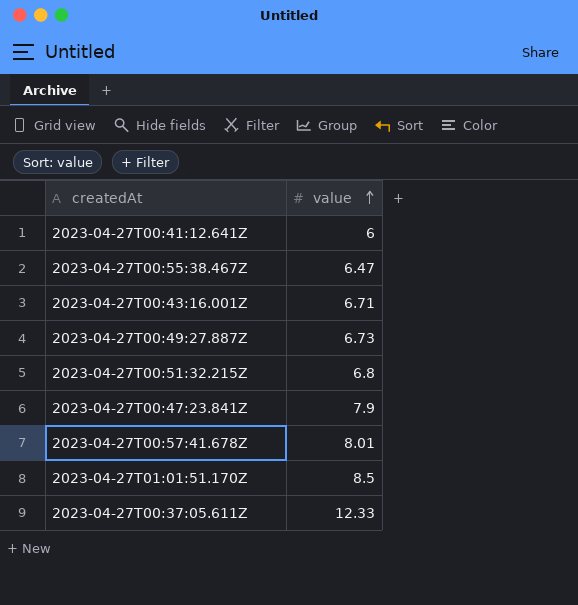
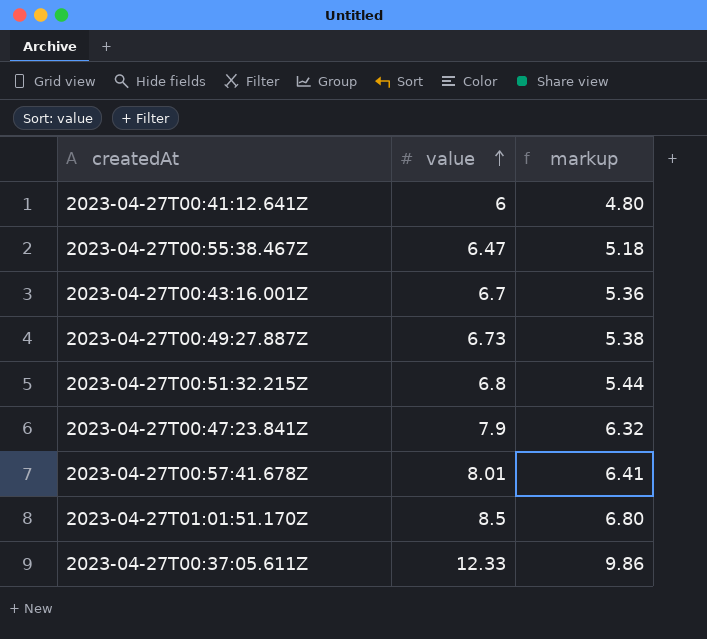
column markup | formula: none -> [value] * 0.8
2023-04-27T00:43:16.001Z | value: 6.71 -> 6.7

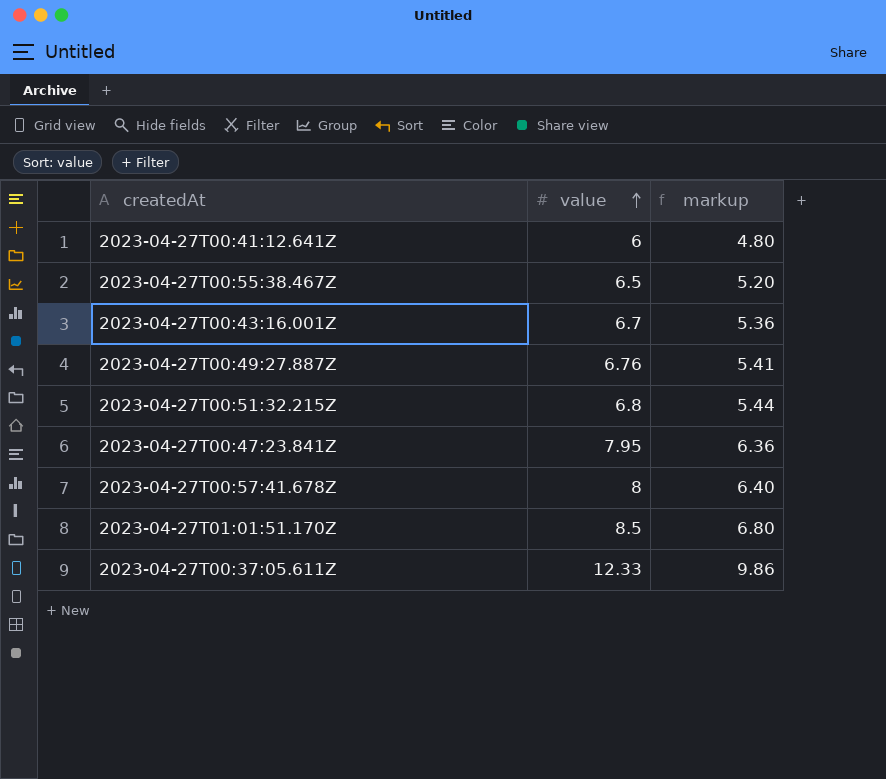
2023-04-27T00:55:38.467Z | value: 6.47 -> 6.5
2023-04-27T00:55:38.467Z | markup: 5.18 -> 5.20
2023-04-27T00:49:27.887Z | value: 6.73 -> 6.76
2023-04-27T00:49:27.887Z | markup: 5.38 -> 5.41
2023-04-27T00:47:23.841Z | value: 7.9 -> 7.95
2023-04-27T00:47:23.841Z | markup: 6.32 -> 6.36
2023-04-27T00:57:41.678Z | value: 8.01 -> 8
2023-04-27T00:57:41.678Z | markup: 6.41 -> 6.40

